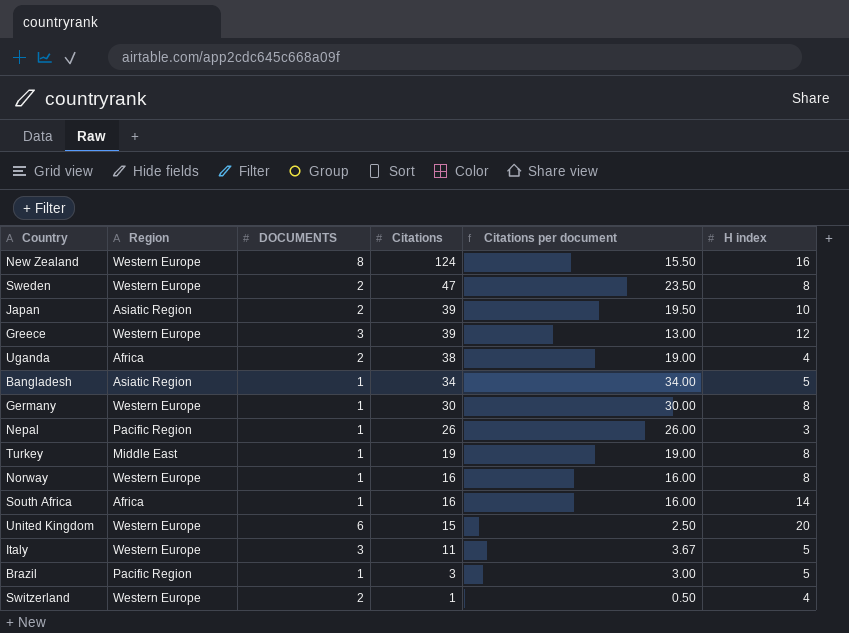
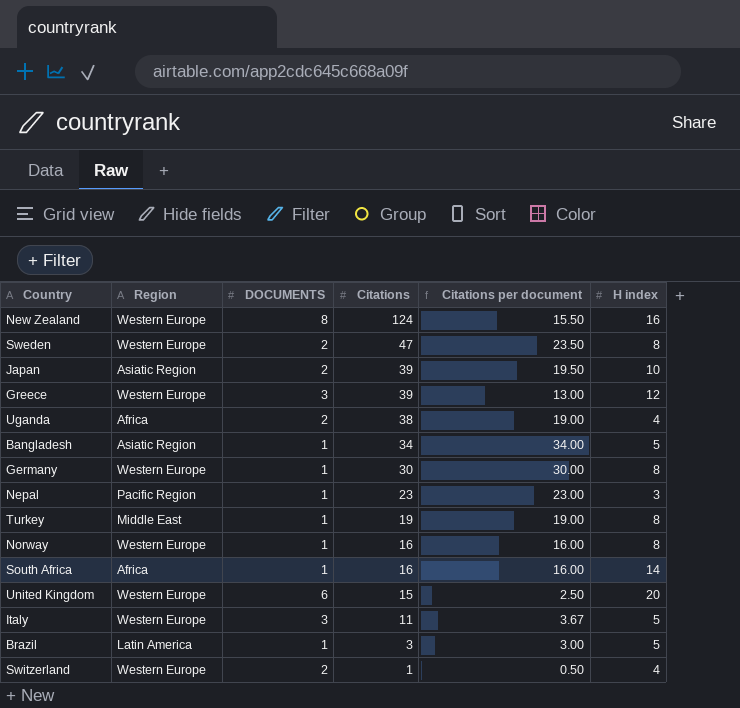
Nepal | Citations: 26 -> 23
Nepal | Citations per document: 26.00 -> 23.00
Brazil | Region: Pacific Region -> Latin America

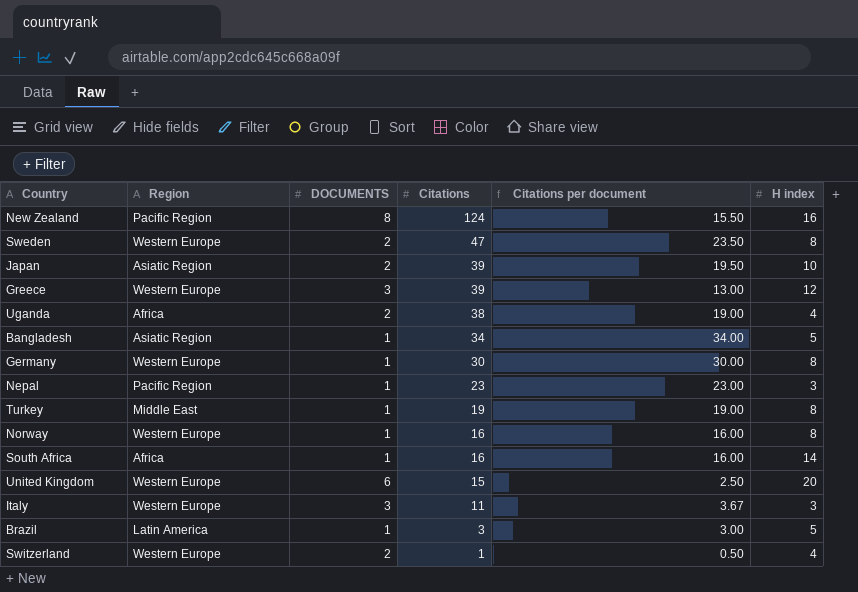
New Zealand | Region: Western Europe -> Pacific Region
Italy | H index: 5 -> 3

